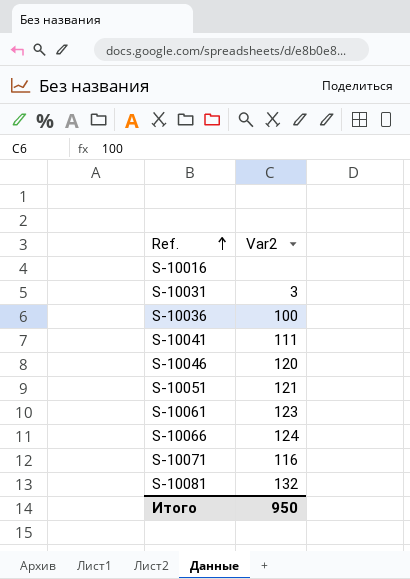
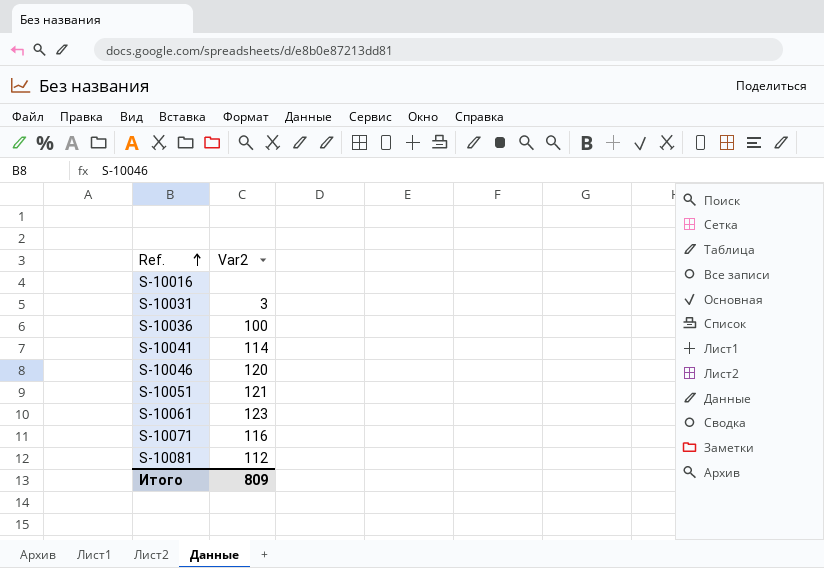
row S-10066: 124 -> none
S-10041 | Var2: 111 -> 114
S-10081 | Var2: 132 -> 112
Итого | Var2: 950 -> 809

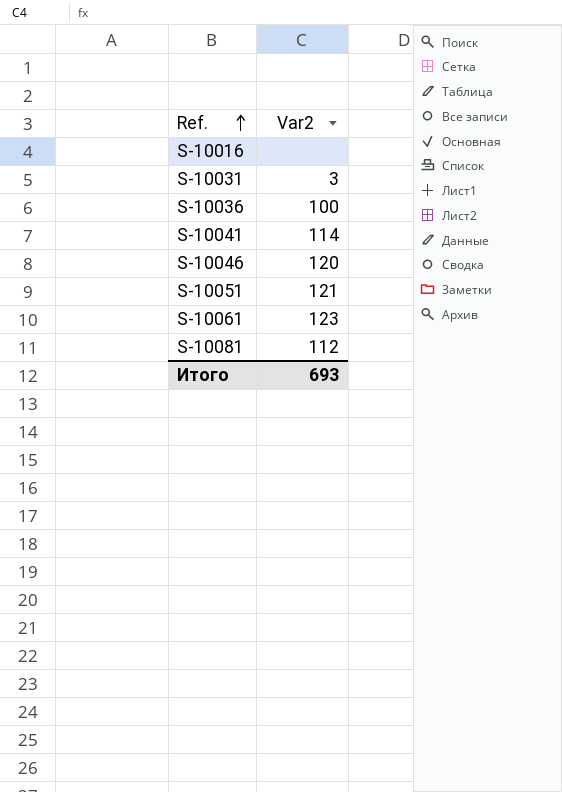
row S-10071: 116 -> none
Итого | Var2: 809 -> 693

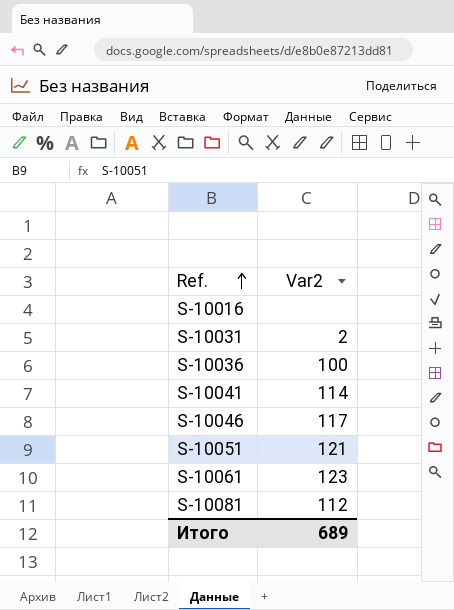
S-10031 | Var2: 3 -> 2
S-10046 | Var2: 120 -> 117
Итого | Var2: 693 -> 689

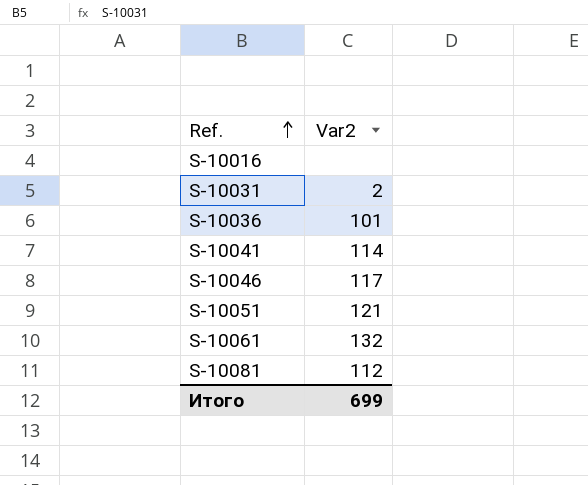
S-10036 | Var2: 100 -> 101
S-10061 | Var2: 123 -> 132
Итого | Var2: 689 -> 699

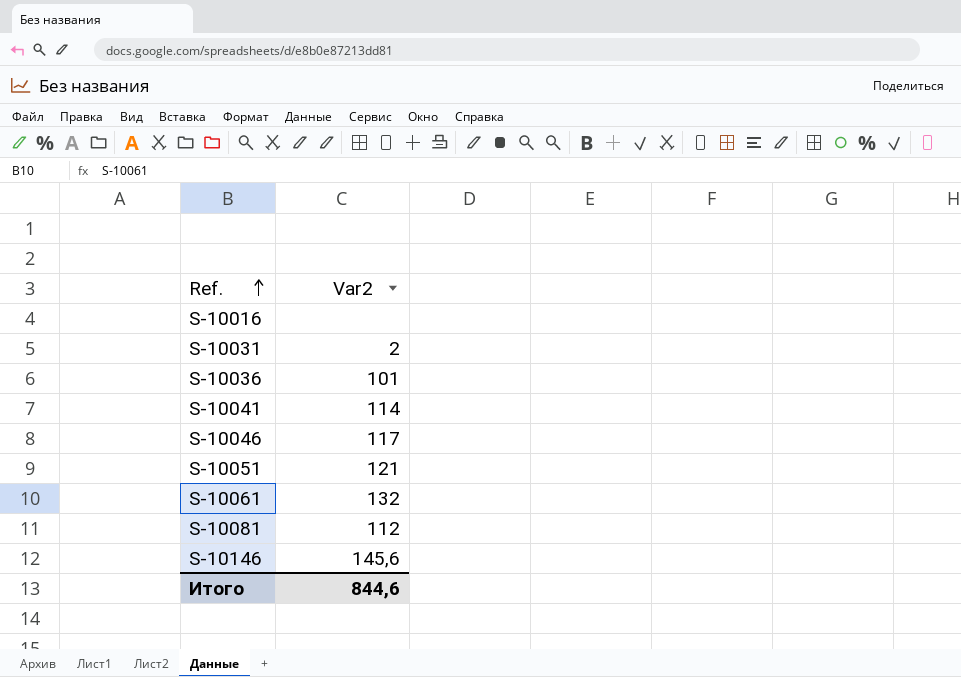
row S-10146: none -> 145,6
Итого | Var2: 699 -> 844,6

